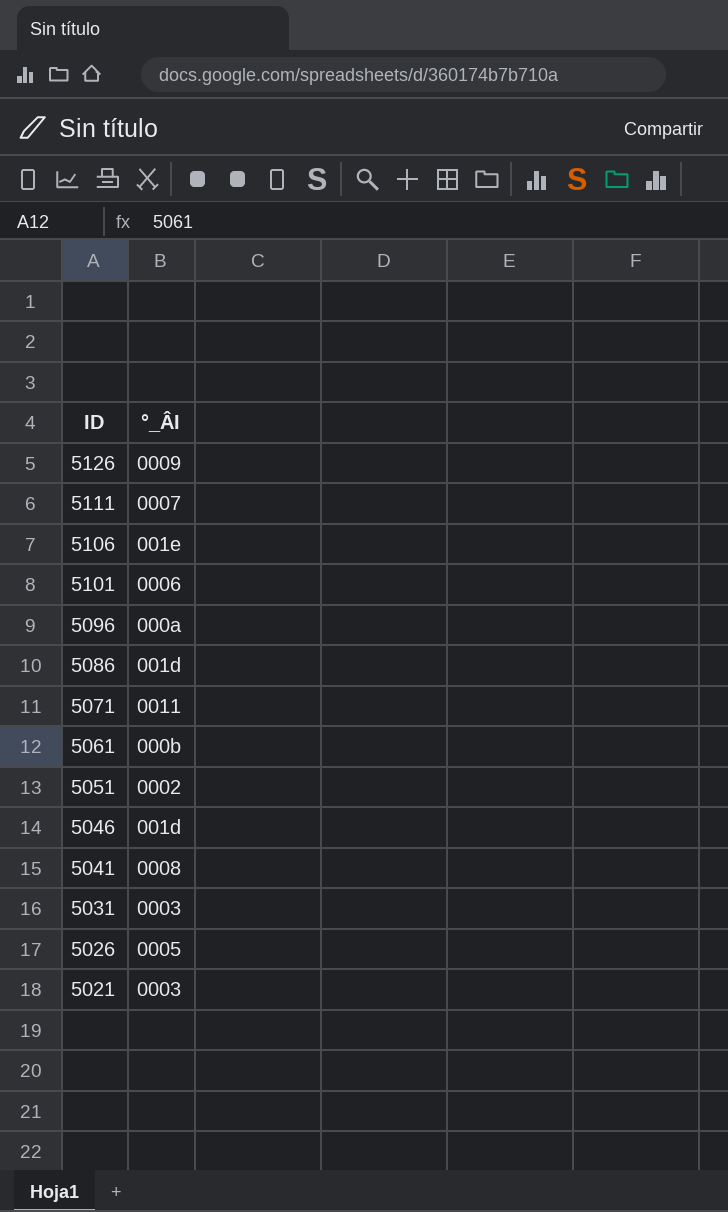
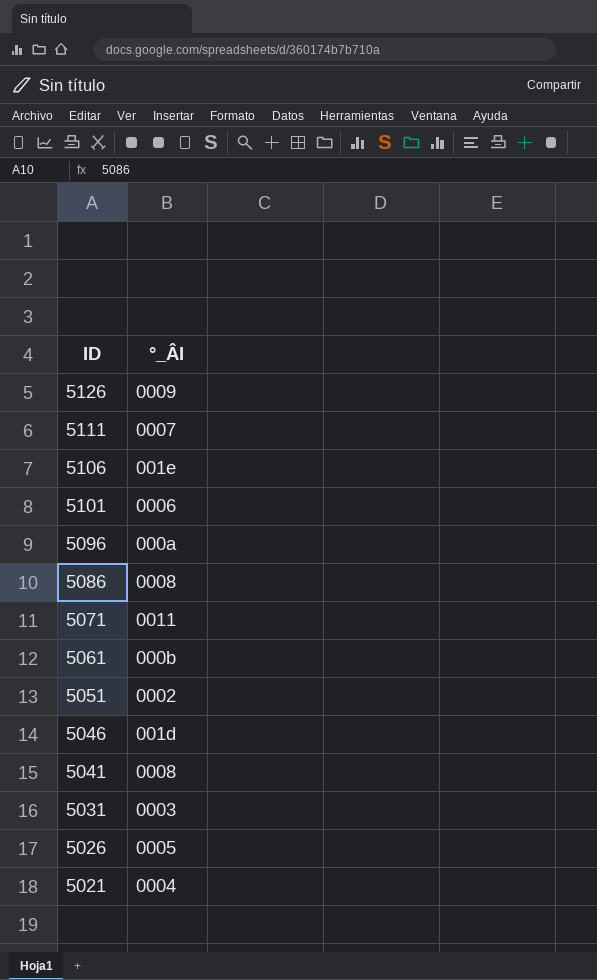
5086 | °_ÂI: 001d -> 0008
5021 | °_ÂI: 0003 -> 0004

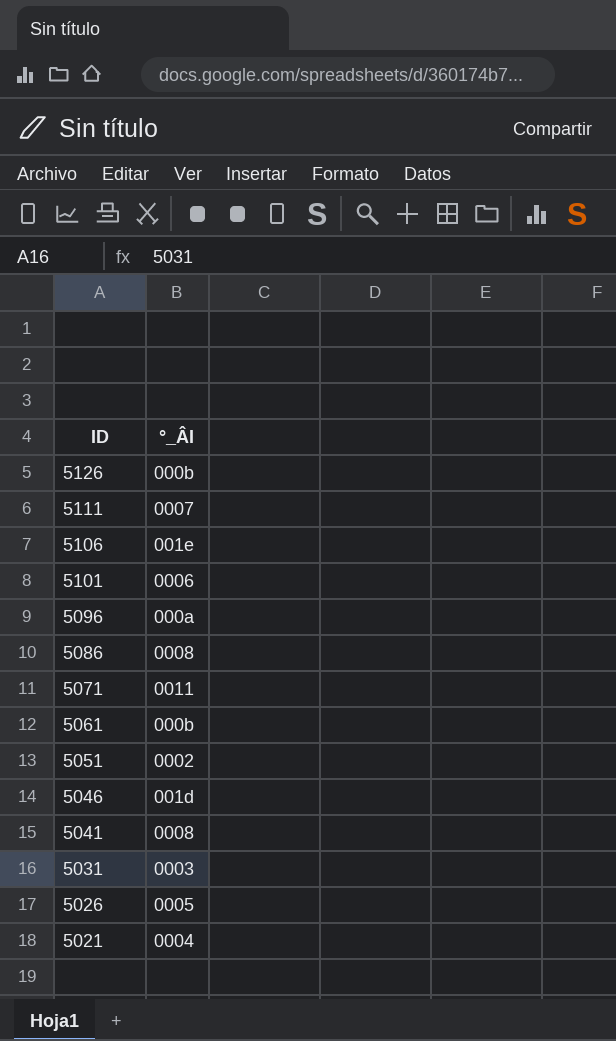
5126 | °_ÂI: 0009 -> 000b

